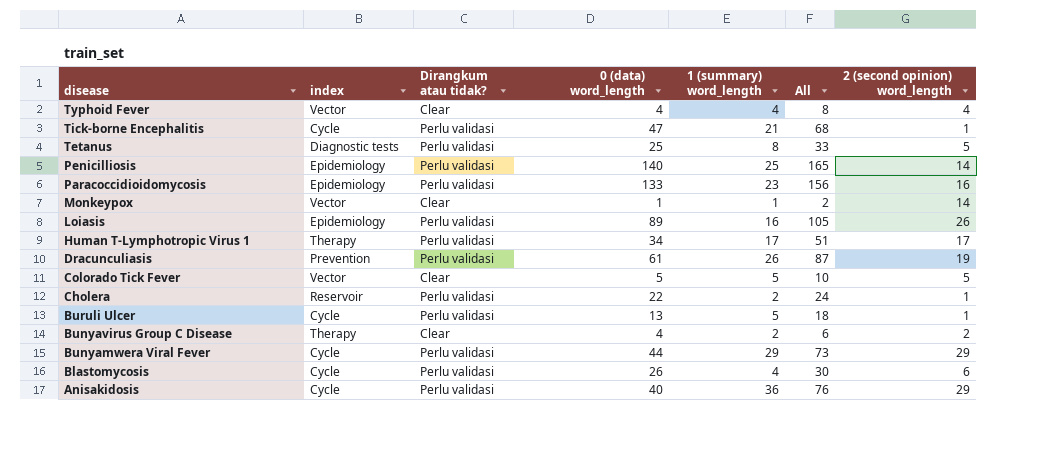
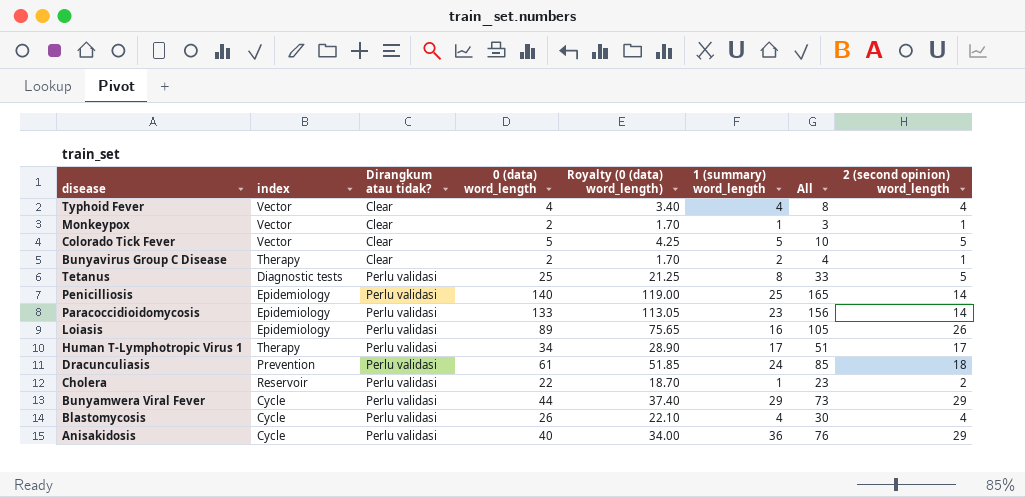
row order: disease descending -> Dirangkum atau tidak? ascending
column Royalty (0 (data) word_length) | formula: none -> [0 (data) word_length] * 0.85
row Tick-borne Encephalitis: Cycle | Perlu validasi | 47 | 21 | 68 | 1 -> none
row Buruli Ulcer: Cycle | Perlu validasi | 13 | 5 | 18 | 1 -> none
Monkeypox | 0 (data) word_length: 1 -> 2
Monkeypox | All: 2 -> 3
Monkeypox | 2 (second opinion) word_length: 14 -> 1
Bunyavirus Group C Disease | 0 (data) word_length: 4 -> 2
Bunyavirus Group C Disease | All: 6 -> 4
Bunyavirus Group C Disease | 2 (second opinion) word_length: 2 -> 1
Paracoccidioidomycosis | 2 (second opinion) word_length: 16 -> 14
Dracunculiasis | 1 (summary) word_length: 26 -> 24
Dracunculiasis | All: 87 -> 85
Dracunculiasis | 2 (second opinion) word_length: 19 -> 18
Cholera | 1 (summary) word_length: 2 -> 1
Cholera | All: 24 -> 23
Cholera | 2 (second opinion) word_length: 1 -> 2
Blastomycosis | 2 (second opinion) word_length: 6 -> 4

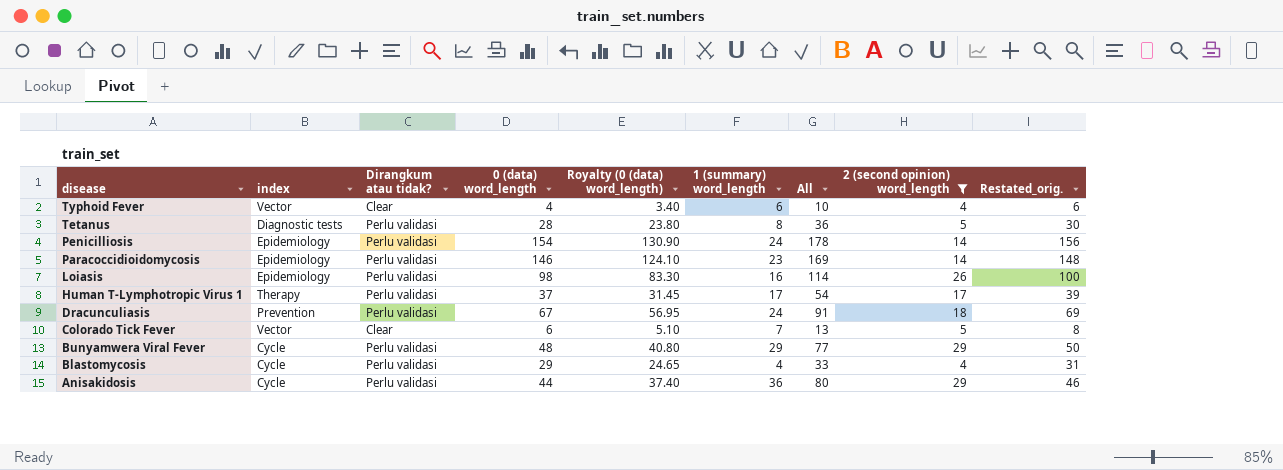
filter: none -> 2 (second opinion) word_length >= 4
row order: Dirangkum atau tidak? ascending -> disease descending
column Restated_orig. | formula: none -> [0 (data) word_length] + 2
Typhoid Fever | 1 (summary) word_length: 4 -> 6
Typhoid Fever | All: 8 -> 10
Tetanus | 0 (data) word_length: 25 -> 28
Tetanus | Royalty (0 (data) word_length): 21.25 -> 23.80
Tetanus | All: 33 -> 36
Penicilliosis | 0 (data) word_length: 140 -> 154
Penicilliosis | Royalty (0 (data) word_length): 119.00 -> 130.90
Penicilliosis | 1 (summary) word_length: 25 -> 24
Penicilliosis | All: 165 -> 178
Paracoccidioidomycosis | 0 (data) word_length: 133 -> 146
Paracoccidioidomycosis | Royalty (0 (data) word_length): 113.05 -> 124.10
Paracoccidioidomycosis | All: 156 -> 169
Loiasis | 0 (data) word_length: 89 -> 98
Loiasis | Royalty (0 (data) word_length): 75.65 -> 83.30
Loiasis | All: 105 -> 114
Human T-Lymphotropic Virus 1 | 0 (data) word_length: 34 -> 37
Human T-Lymphotropic Virus 1 | Royalty (0 (data) word_length): 28.90 -> 31.45
Human T-Lymphotropic Virus 1 | All: 51 -> 54
Dracunculiasis | 0 (data) word_length: 61 -> 67
Dracunculiasis | Royalty (0 (data) word_length): 51.85 -> 56.95
Dracunculiasis | All: 85 -> 91
Colorado Tick Fever | 0 (data) word_length: 5 -> 6
Colorado Tick Fever | Royalty (0 (data) word_length): 4.25 -> 5.10
Colorado Tick Fever | 1 (summary) word_length: 5 -> 7
Colorado Tick Fever | All: 10 -> 13
Bunyamwera Viral Fever | 0 (data) word_length: 44 -> 48
Bunyamwera Viral Fever | Royalty (0 (data) word_length): 37.40 -> 40.80
Bunyamwera Viral Fever | All: 73 -> 77
Blastomycosis | 0 (data) word_length: 26 -> 29
Blastomycosis | Royalty (0 (data) word_length): 22.10 -> 24.65
Blastomycosis | All: 30 -> 33
Anisakidosis | 0 (data) word_length: 40 -> 44
Anisakidosis | Royalty (0 (data) word_length): 34.00 -> 37.40
Anisakidosis | All: 76 -> 80

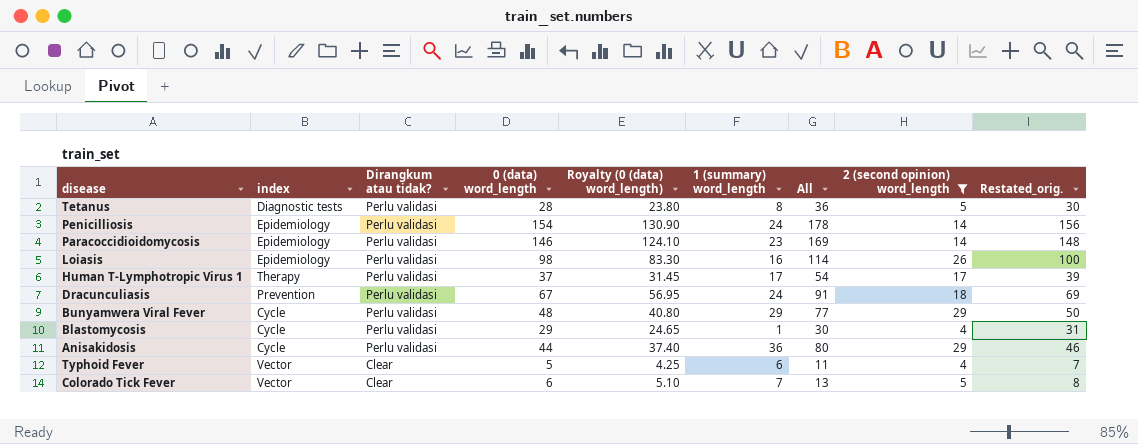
row order: disease descending -> Dirangkum atau tidak? descending
Blastomycosis | 1 (summary) word_length: 4 -> 1
Blastomycosis | All: 33 -> 30
Typhoid Fever | 0 (data) word_length: 4 -> 5
Typhoid Fever | Royalty (0 (data) word_length): 3.40 -> 4.25
Typhoid Fever | All: 10 -> 11
Typhoid Fever | Restated_orig.: 6 -> 7

